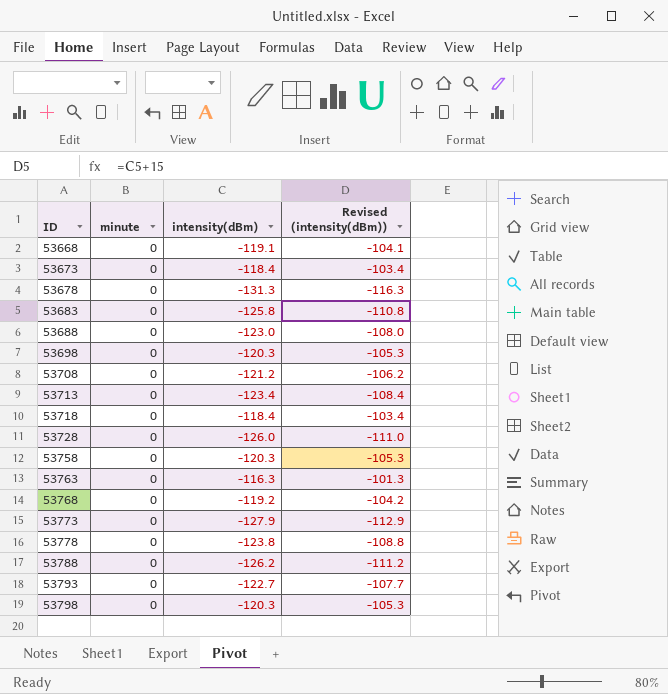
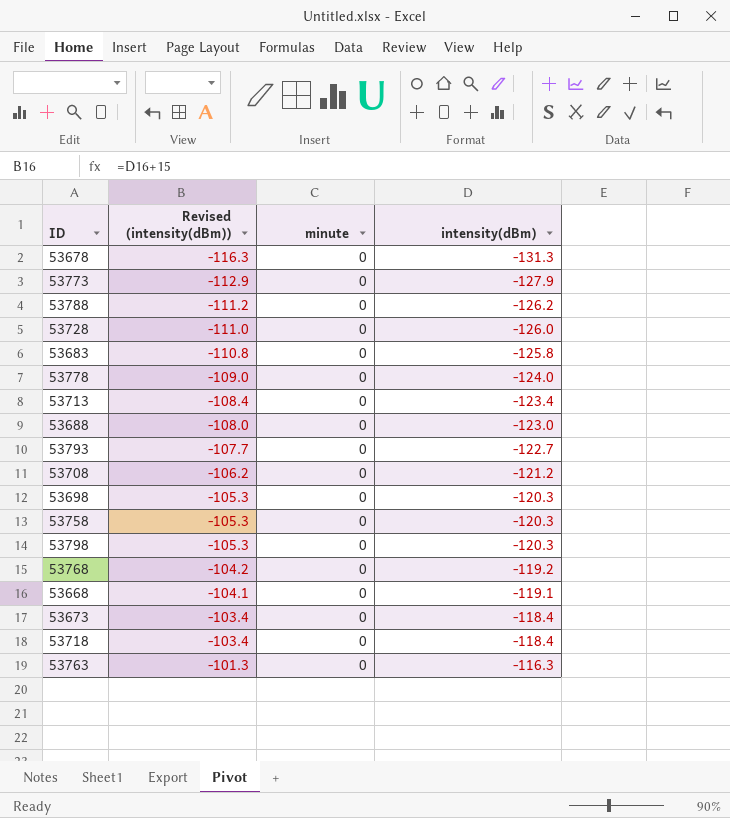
row order: ID ascending -> Revised (intensity(dBm)) ascending
column Revised (intensity(dBm)) | position: 4 -> 2
53778 | Revised (intensity(dBm)): -108.8 -> -109.0
53778 | intensity(dBm): -123.8 -> -124.0

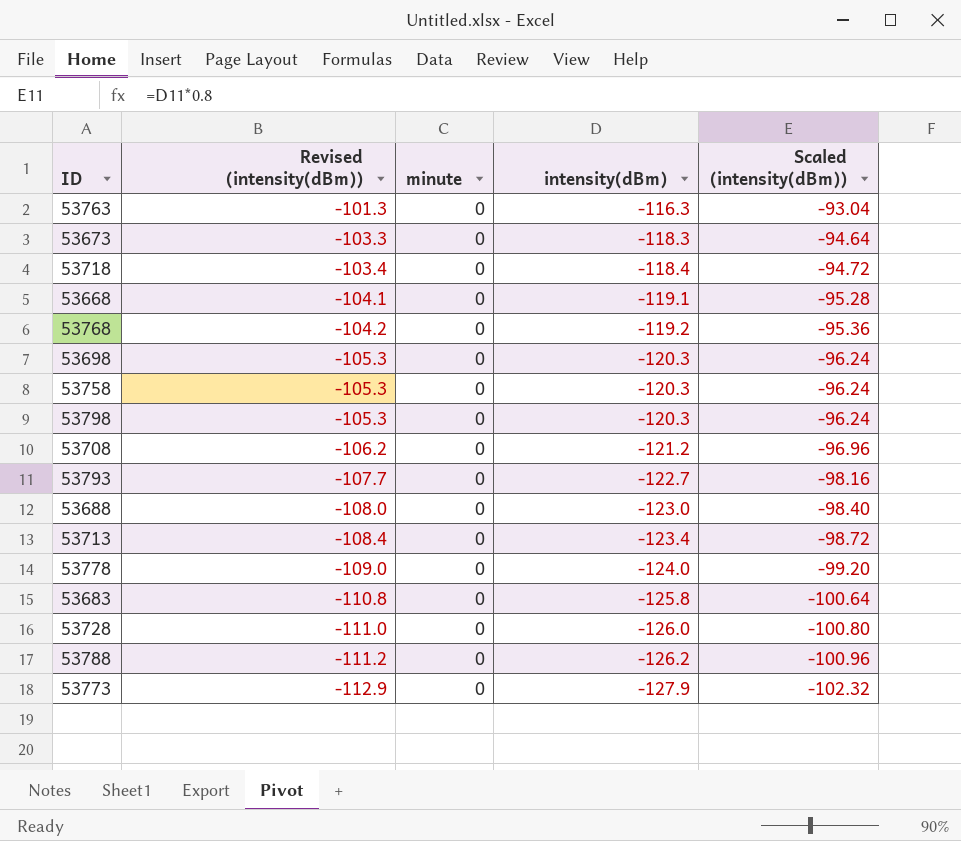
row order: Revised (intensity(dBm)) ascending -> Revised (intensity(dBm)) descending
column Scaled (intensity(dBm)) | formula: none -> [intensity(dBm)] * 0.8
row 53678: -116.3 | 0 | -131.3 -> none
53673 | Revised (intensity(dBm)): -103.4 -> -103.3
53673 | intensity(dBm): -118.4 -> -118.3

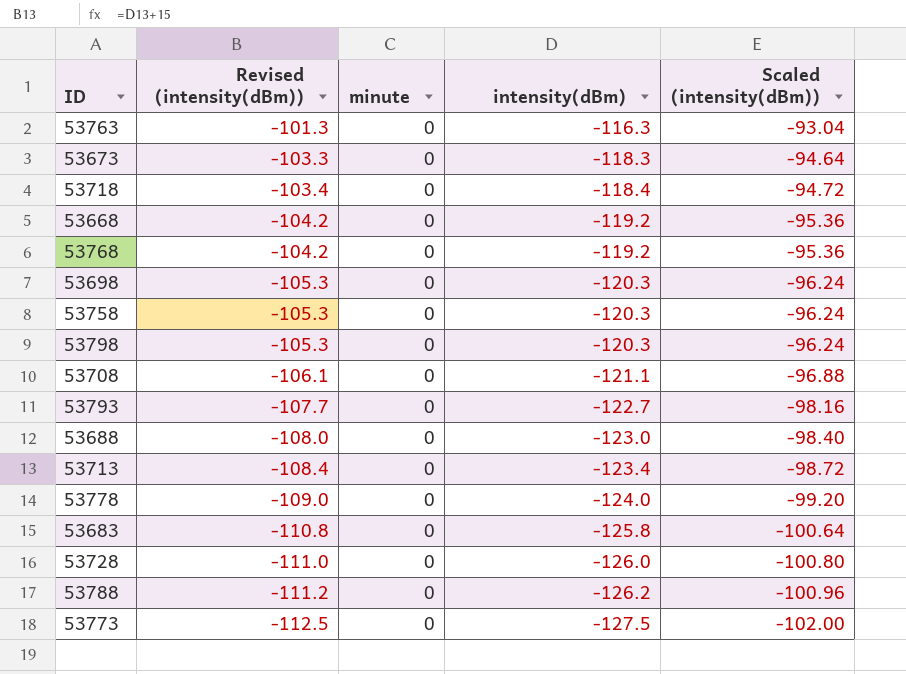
53668 | Revised (intensity(dBm)): -104.1 -> -104.2
53668 | intensity(dBm): -119.1 -> -119.2
53668 | Scaled (intensity(dBm)): -95.28 -> -95.36
53708 | Revised (intensity(dBm)): -106.2 -> -106.1
53708 | intensity(dBm): -121.2 -> -121.1
53708 | Scaled (intensity(dBm)): -96.96 -> -96.88
53773 | Revised (intensity(dBm)): -112.9 -> -112.5
53773 | intensity(dBm): -127.9 -> -127.5
53773 | Scaled (intensity(dBm)): -102.32 -> -102.00

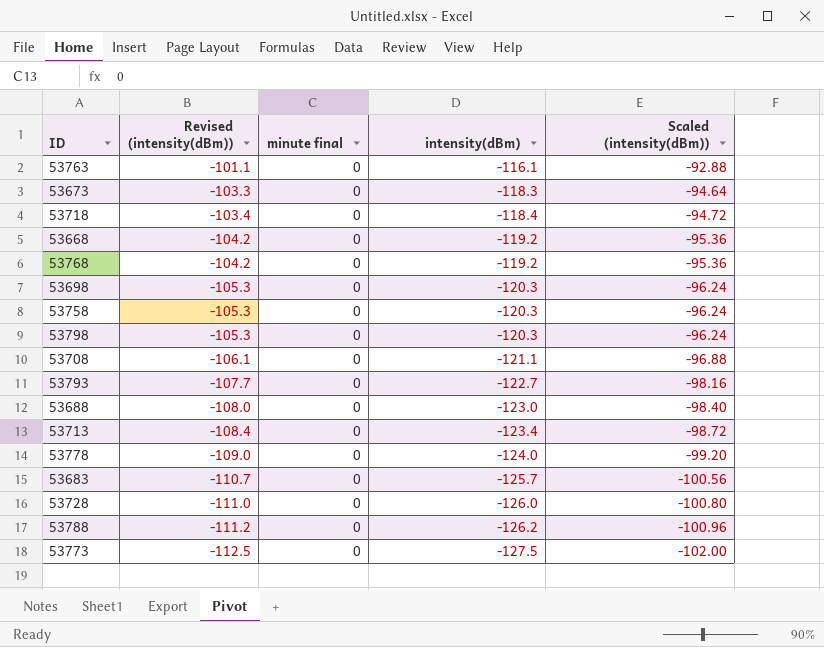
column name: minute -> minute final
53763 | Revised (intensity(dBm)): -101.3 -> -101.1
53763 | intensity(dBm): -116.3 -> -116.1
53763 | Scaled (intensity(dBm)): -93.04 -> -92.88
53683 | Revised (intensity(dBm)): -110.8 -> -110.7
53683 | intensity(dBm): -125.8 -> -125.7
53683 | Scaled (intensity(dBm)): -100.64 -> -100.56

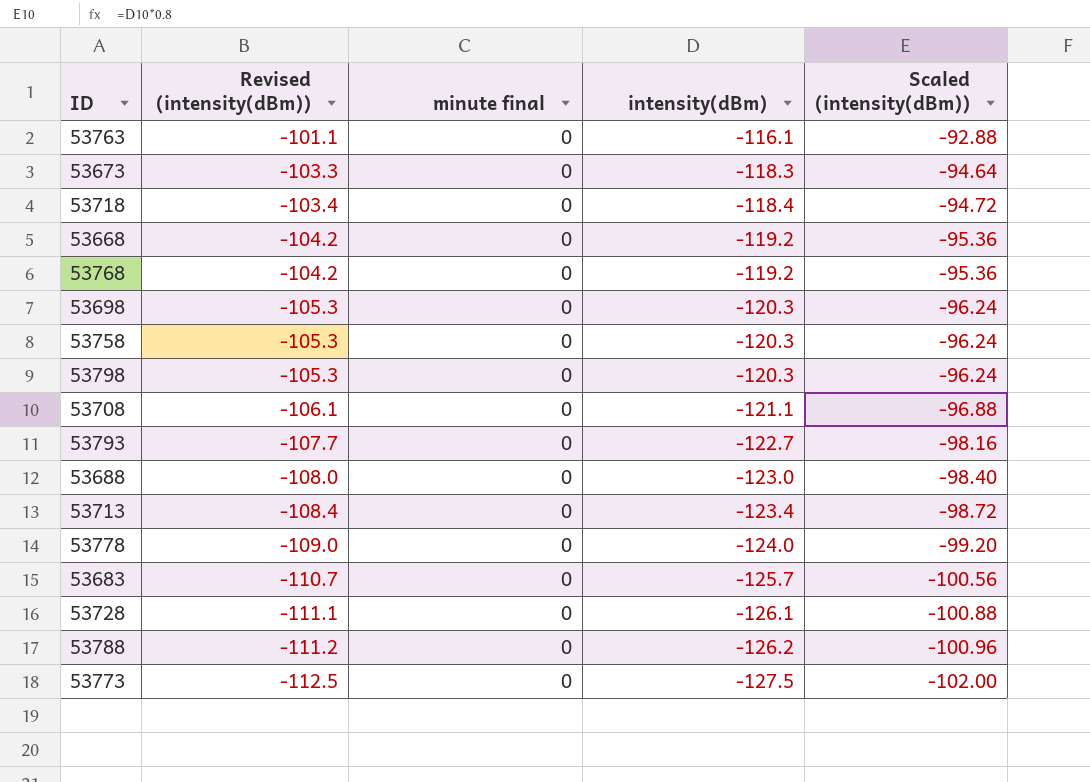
53728 | Revised (intensity(dBm)): -111.0 -> -111.1
53728 | intensity(dBm): -126.0 -> -126.1
53728 | Scaled (intensity(dBm)): -100.80 -> -100.88

